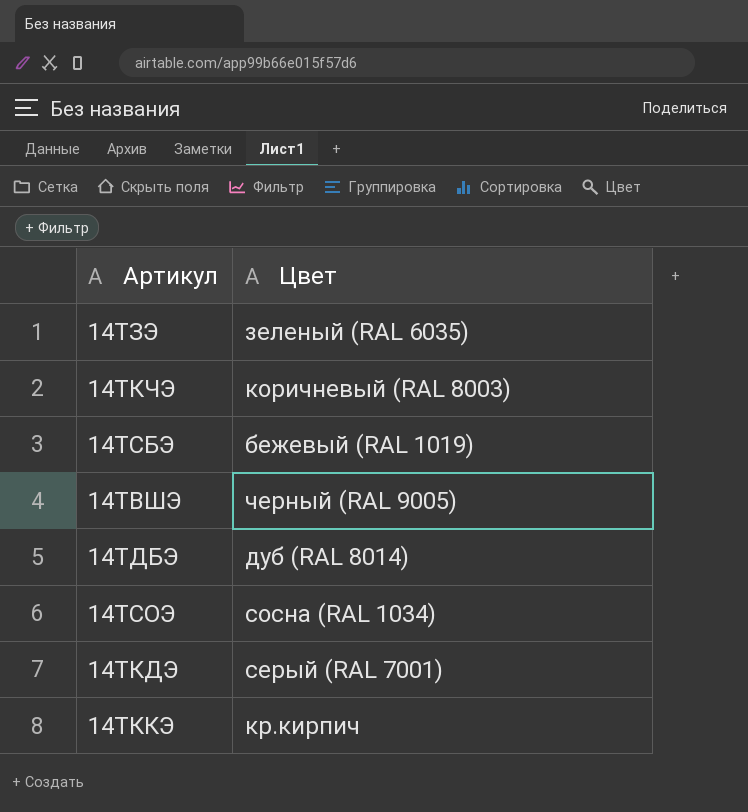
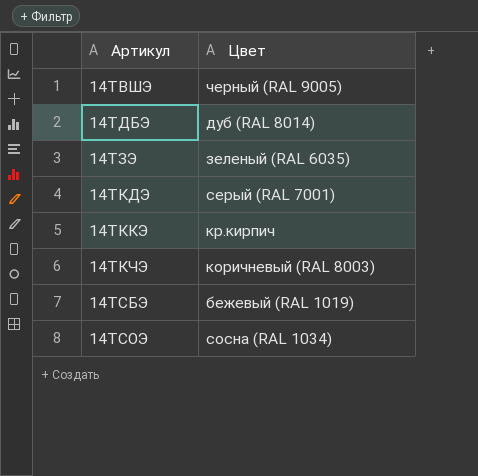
row order: none -> Артикул ascending

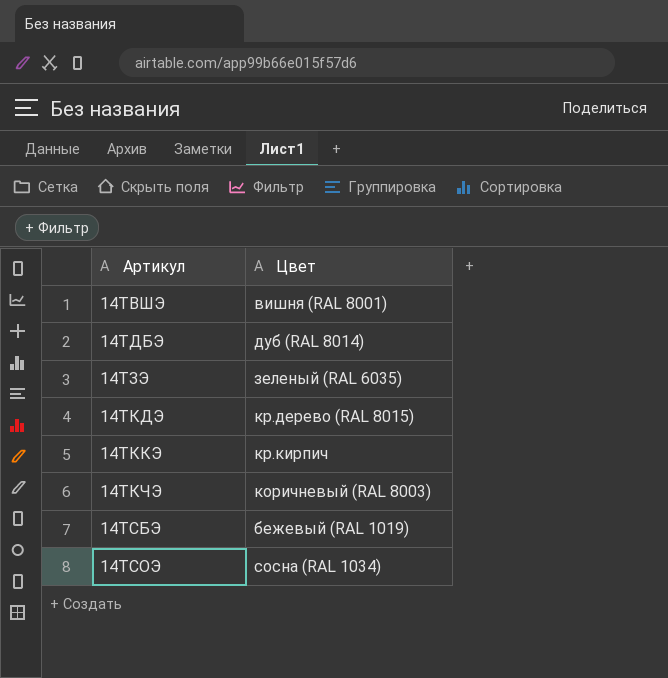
14ТВШЭ | Цвет: черный (RAL 9005) -> вишня (RAL 8001)
14ТКДЭ | Цвет: серый (RAL 7001) -> кр.дерево (RAL 8015)

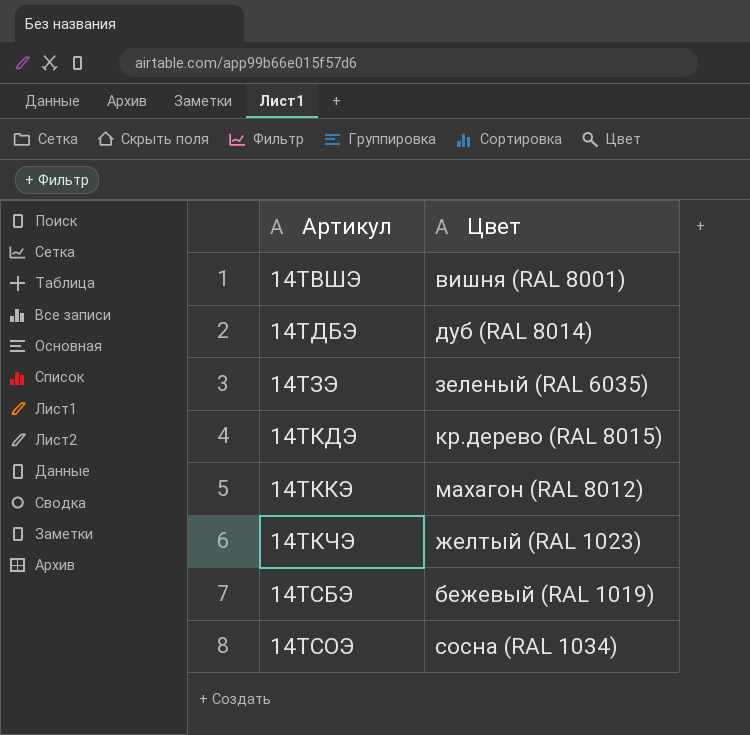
14ТККЭ | Цвет: кр.кирпич -> махагон (RAL 8012)
14ТКЧЭ | Цвет: коричневый (RAL 8003) -> желтый (RAL 1023)

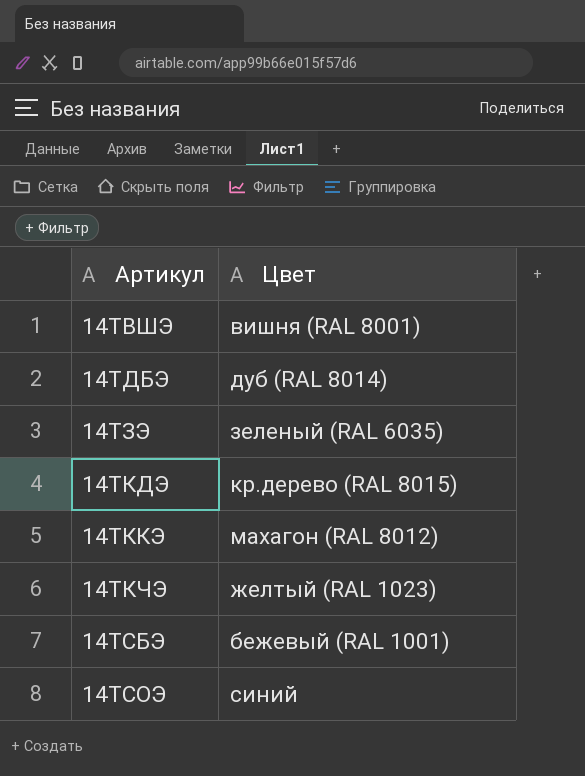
14ТСБЭ | Цвет: бежевый (RAL 1019) -> бежевый (RAL 1001)
14ТСОЭ | Цвет: сосна (RAL 1034) -> синий

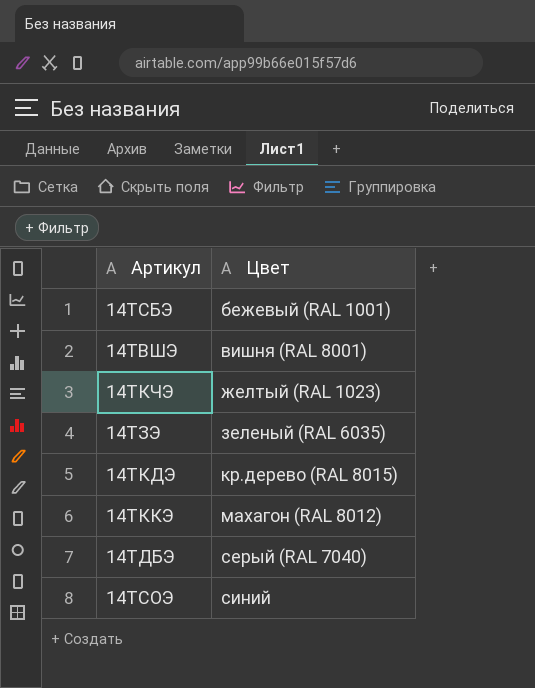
row order: Артикул ascending -> Цвет ascending
14ТДБЭ | Цвет: дуб (RAL 8014) -> серый (RAL 7040)

